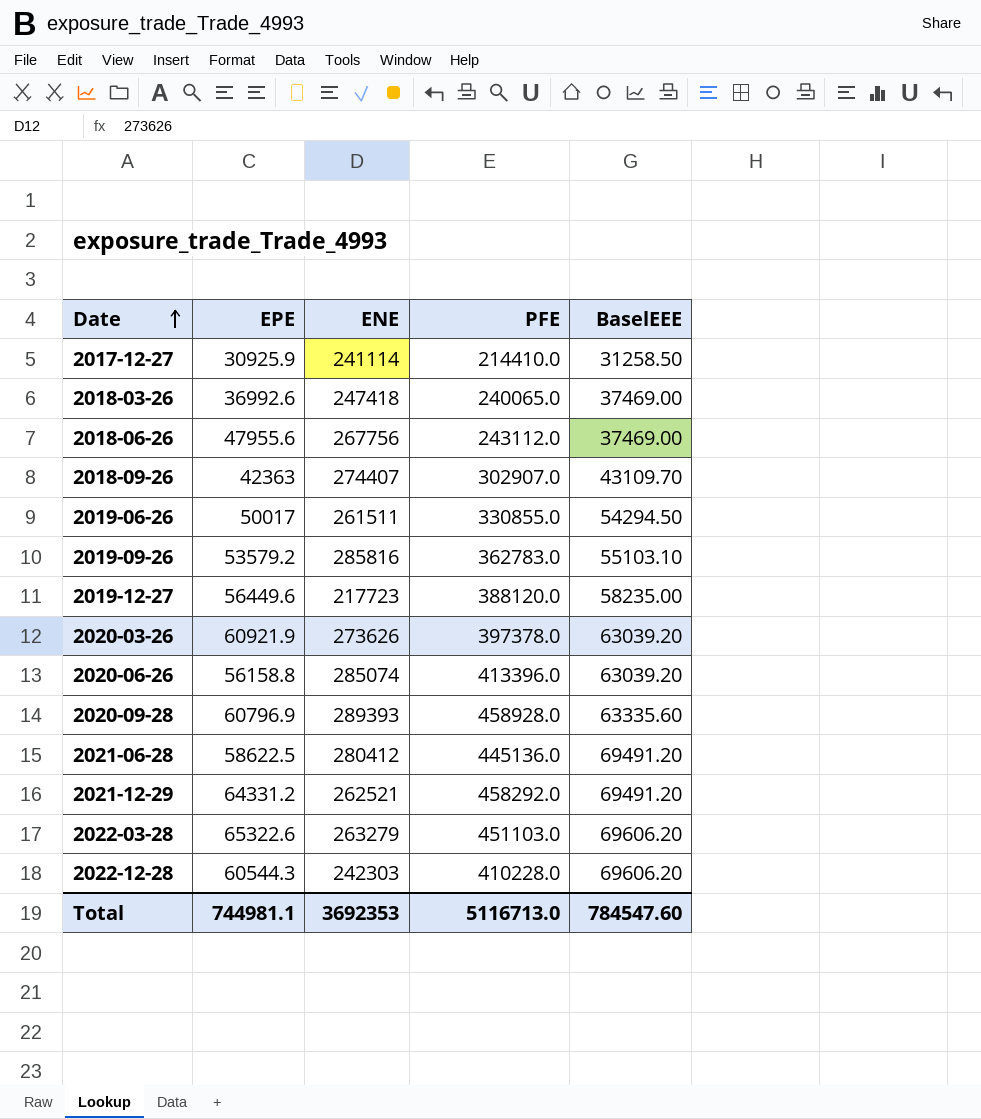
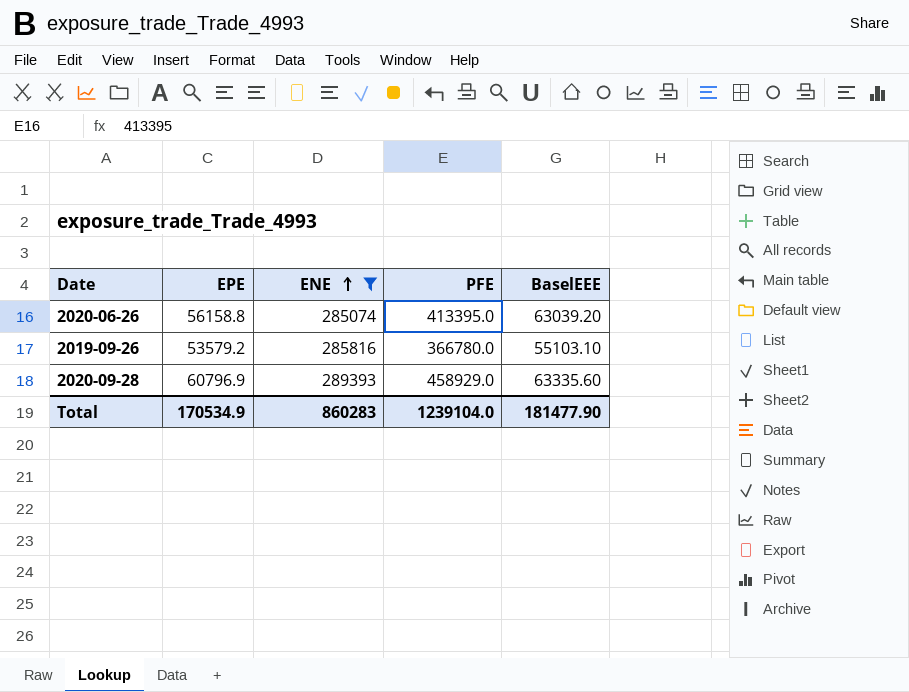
filter: none -> ENE >= 285074
row order: Date ascending -> ENE ascending
2020-06-26 | PFE: 413396.0 -> 413395.0
2019-09-26 | PFE: 362783.0 -> 366780.0
2020-09-28 | PFE: 458928.0 -> 458929.0
Total | EPE: 744981.1 -> 170534.9
Total | ENE: 3692353 -> 860283
Total | PFE: 5116713.0 -> 1239104.0
Total | BaselEEE: 784547.60 -> 181477.90

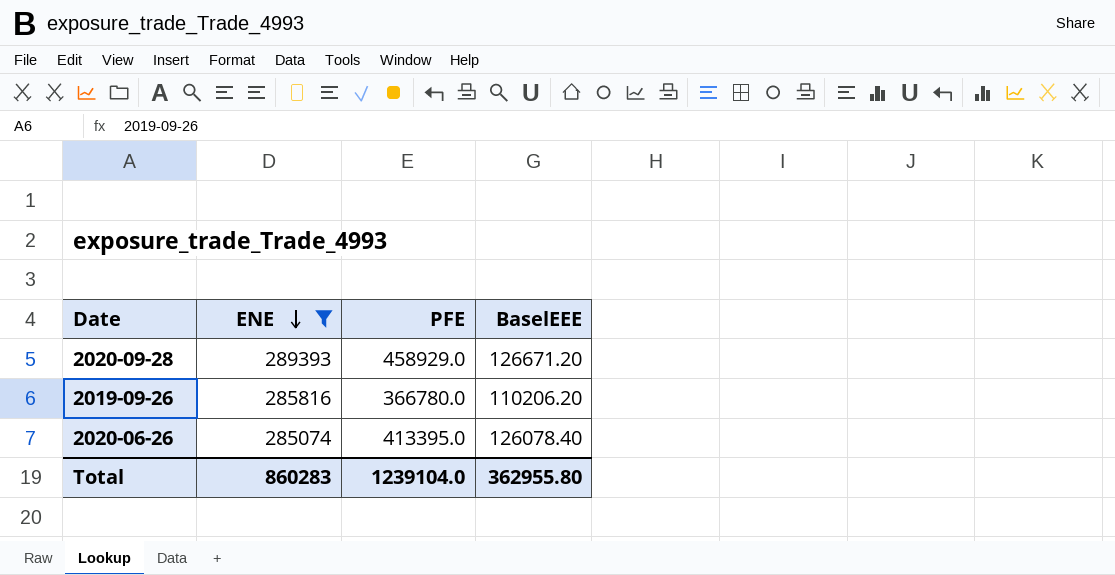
row order: ENE ascending -> ENE descending
column EPE | position: 2 -> none
2020-09-28 | BaselEEE: 63335.60 -> 126671.20
2019-09-26 | BaselEEE: 55103.10 -> 110206.20
2020-06-26 | BaselEEE: 63039.20 -> 126078.40
Total | BaselEEE: 181477.90 -> 362955.80

